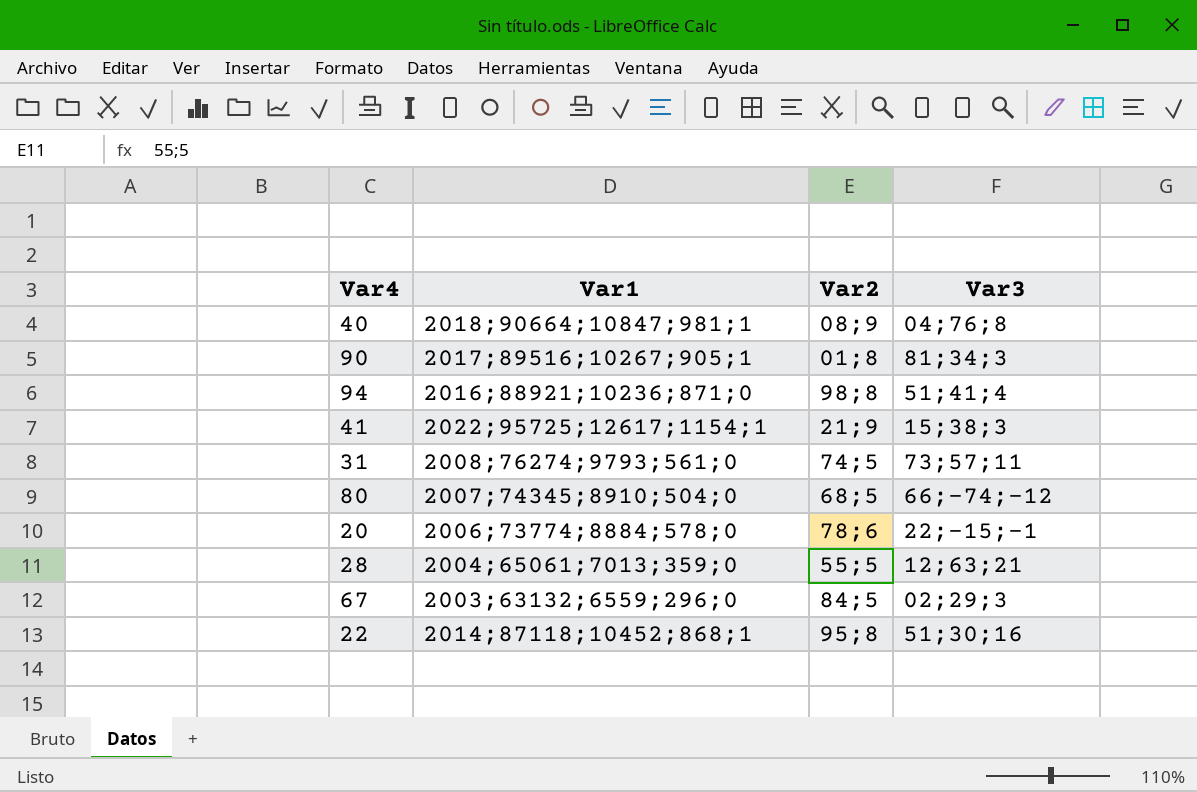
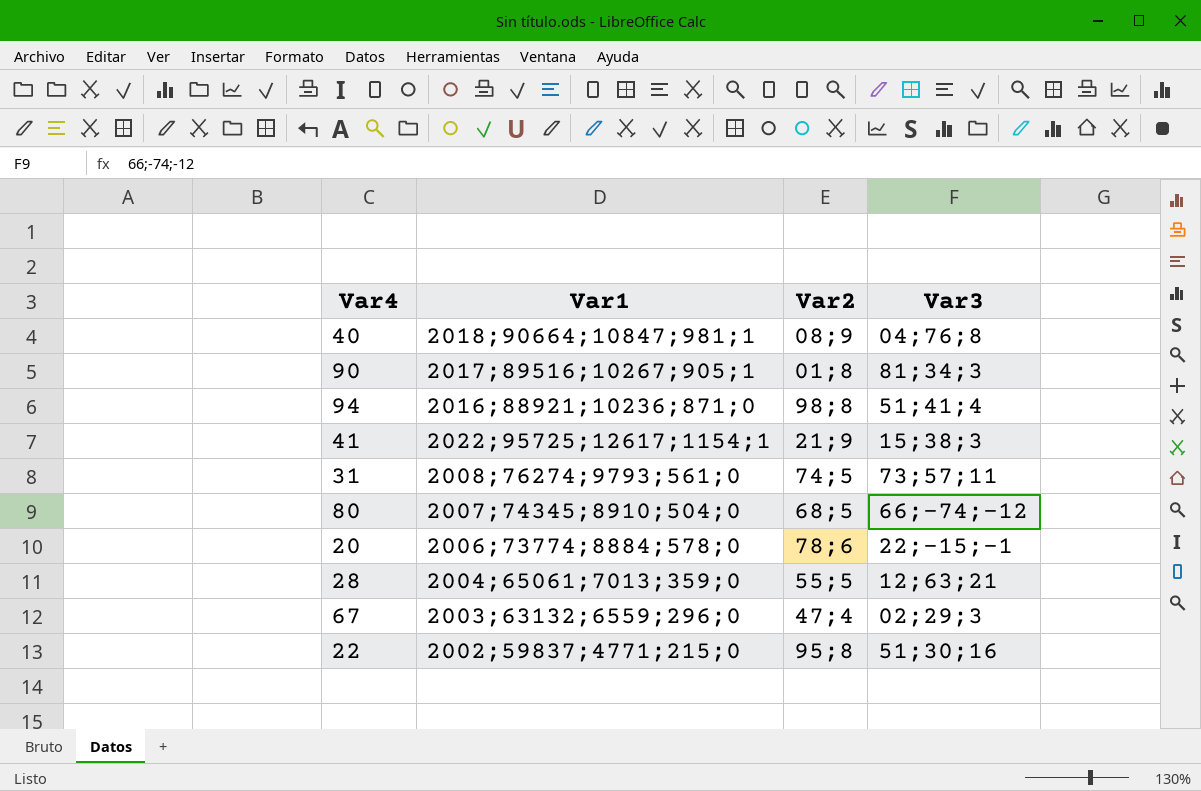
67 | Var2: 84;5 -> 47;4
22 | Var1: 2014;87118;10452;868;1 -> 2002;59837;4771;215;0

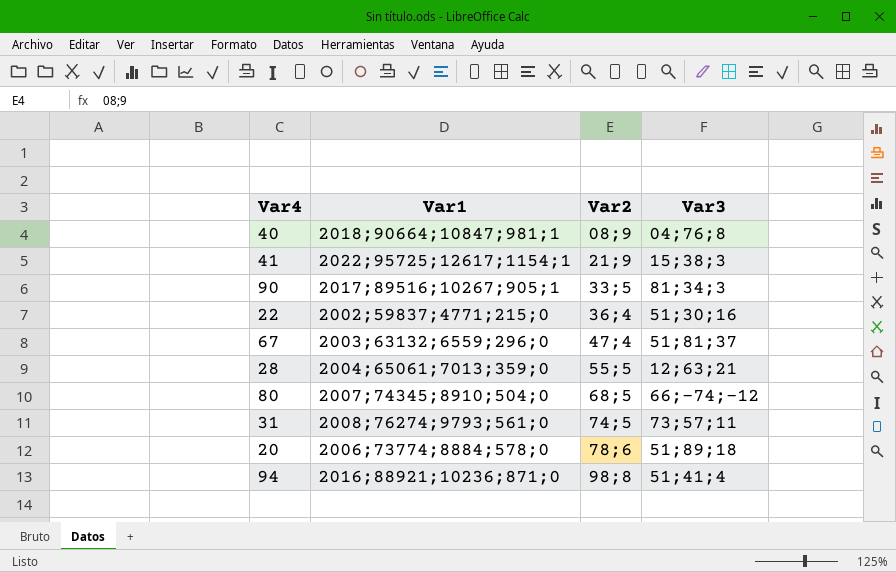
row order: none -> Var2 ascending
90 | Var2: 01;8 -> 33;5
22 | Var2: 95;8 -> 36;4
67 | Var3: 02;29;3 -> 51;81;37
20 | Var3: 22;-15;-1 -> 51;89;18

